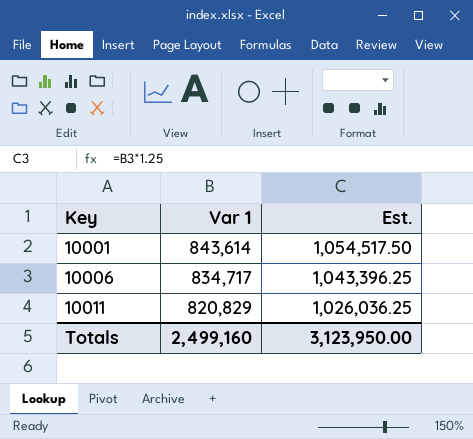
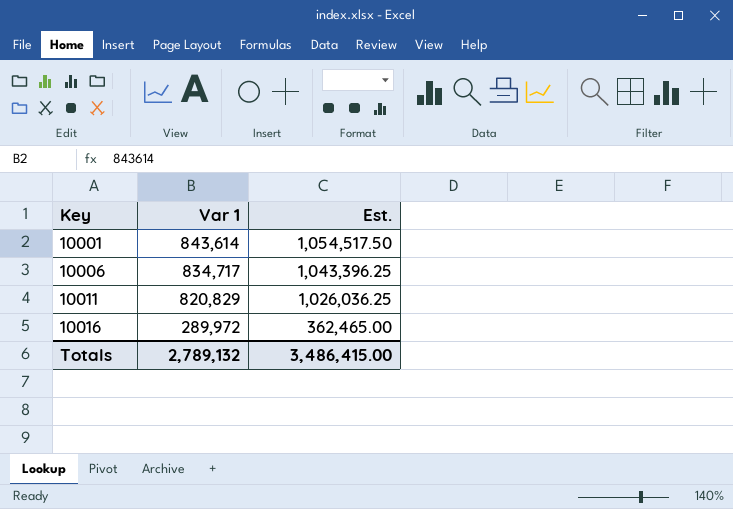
row 10016: none -> 289,972 | 362,465.00
Totals | Var 1: 2,499,160 -> 2,789,132
Totals | Est.: 3,123,950.00 -> 3,486,415.00

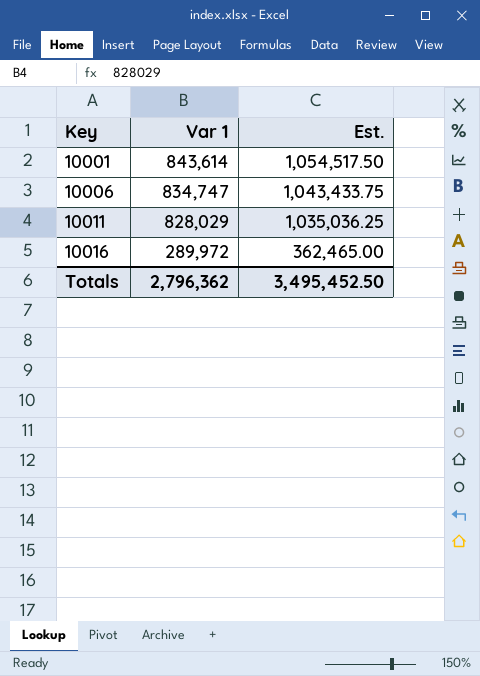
10006 | Var 1: 834,717 -> 834,747
10006 | Est.: 1,043,396.25 -> 1,043,433.75
10011 | Var 1: 820,829 -> 828,029
10011 | Est.: 1,026,036.25 -> 1,035,036.25
Totals | Var 1: 2,789,132 -> 2,796,362
Totals | Est.: 3,486,415.00 -> 3,495,452.50

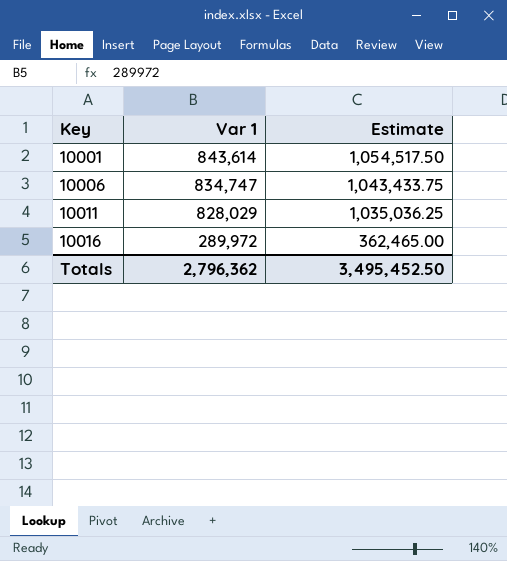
column name: Est. -> Estimate

